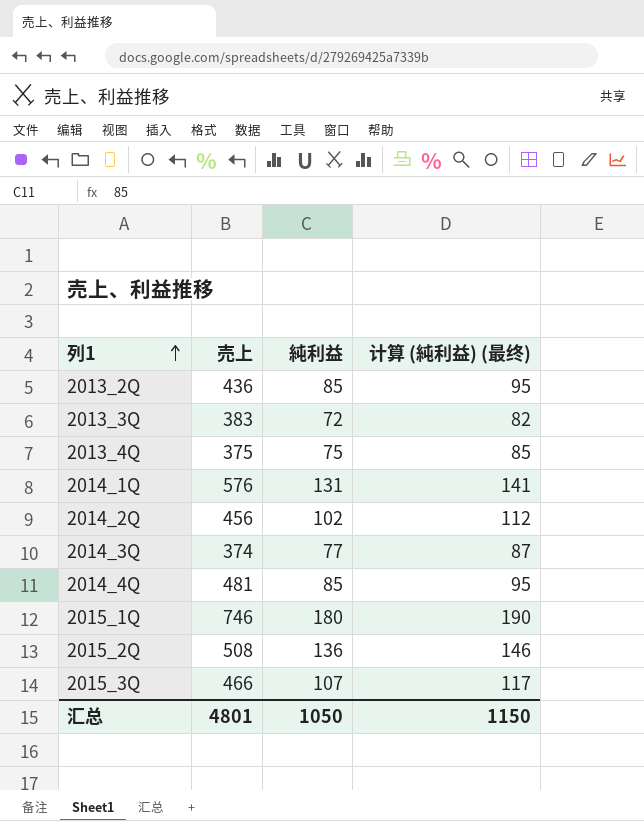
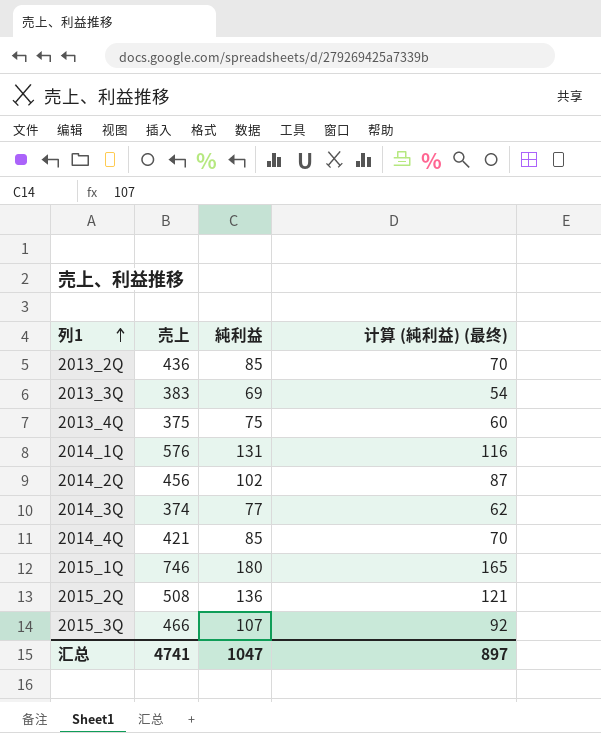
column 计算 (純利益) (最终) | formula: [純利益] + 10 -> [純利益] - 15
2013_3Q | 純利益: 72 -> 69
2014_4Q | 売上: 481 -> 421
汇总 | 売上: 4801 -> 4741
汇总 | 純利益: 1050 -> 1047
汇总 | 计算 (純利益) (最终): 1150 -> 897

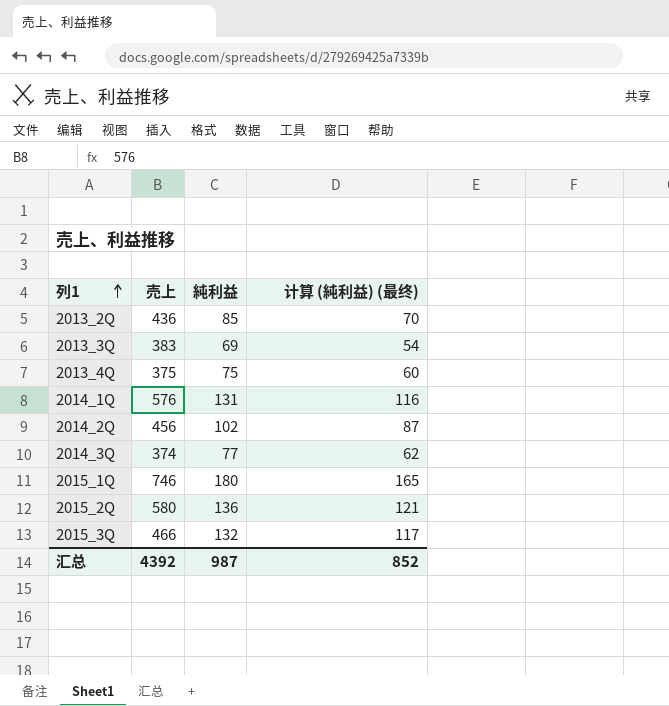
row 2014_4Q: 421 | 85 | 70 -> none
2015_2Q | 売上: 508 -> 580
2015_3Q | 純利益: 107 -> 132
2015_3Q | 计算 (純利益) (最终): 92 -> 117
汇总 | 売上: 4741 -> 4392
汇总 | 純利益: 1047 -> 987
汇总 | 计算 (純利益) (最终): 897 -> 852

